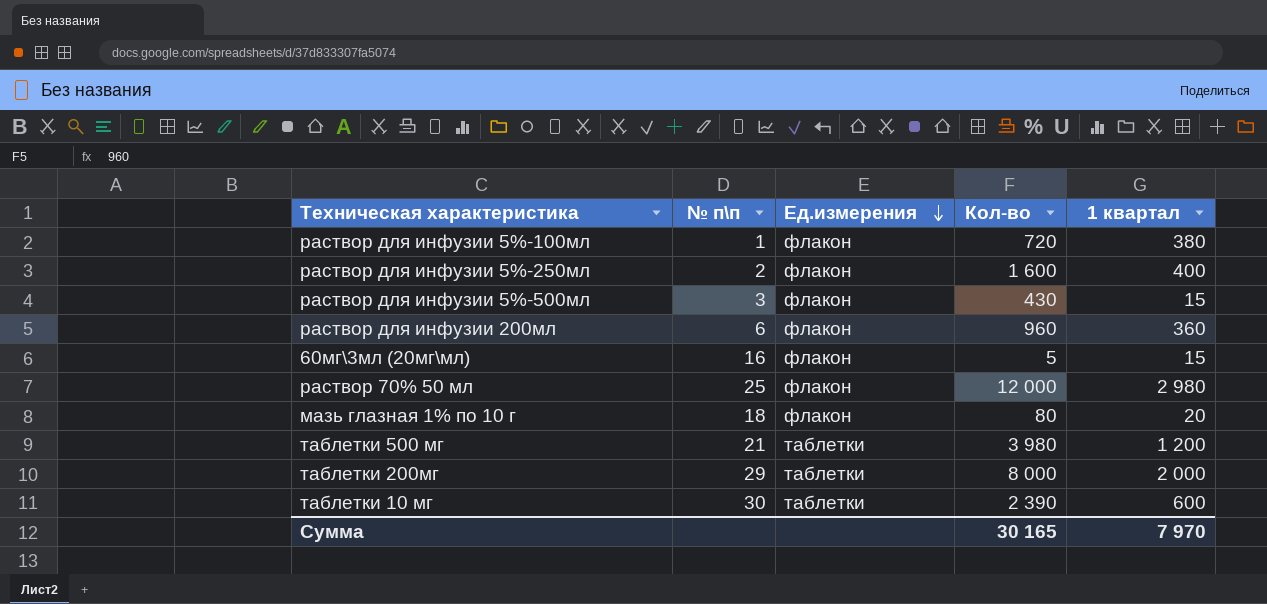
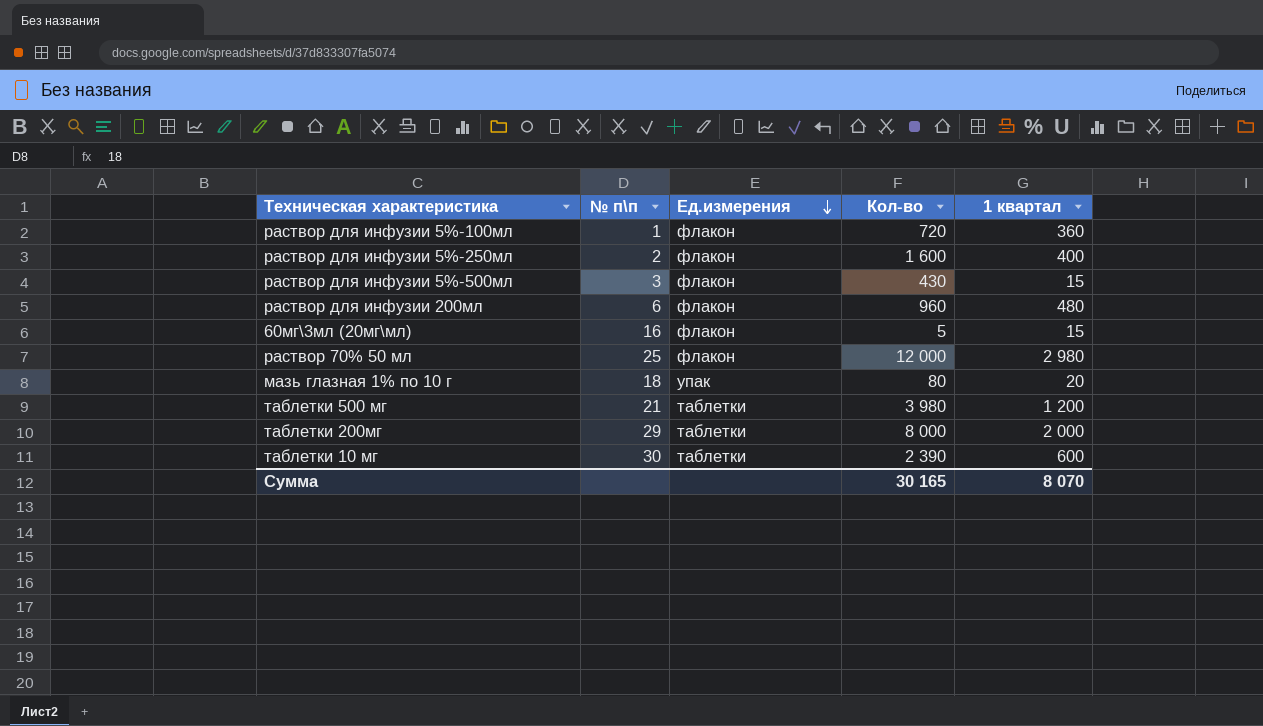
раствор для инфузии 5%-100мл | 1 квартал: 380 -> 360
раствор для инфузии 200мл | 1 квартал: 360 -> 480
мазь глазная 1% по 10 г | Ед.измерения: флакон -> упак
Сумма | 1 квартал: 7 970 -> 8 070

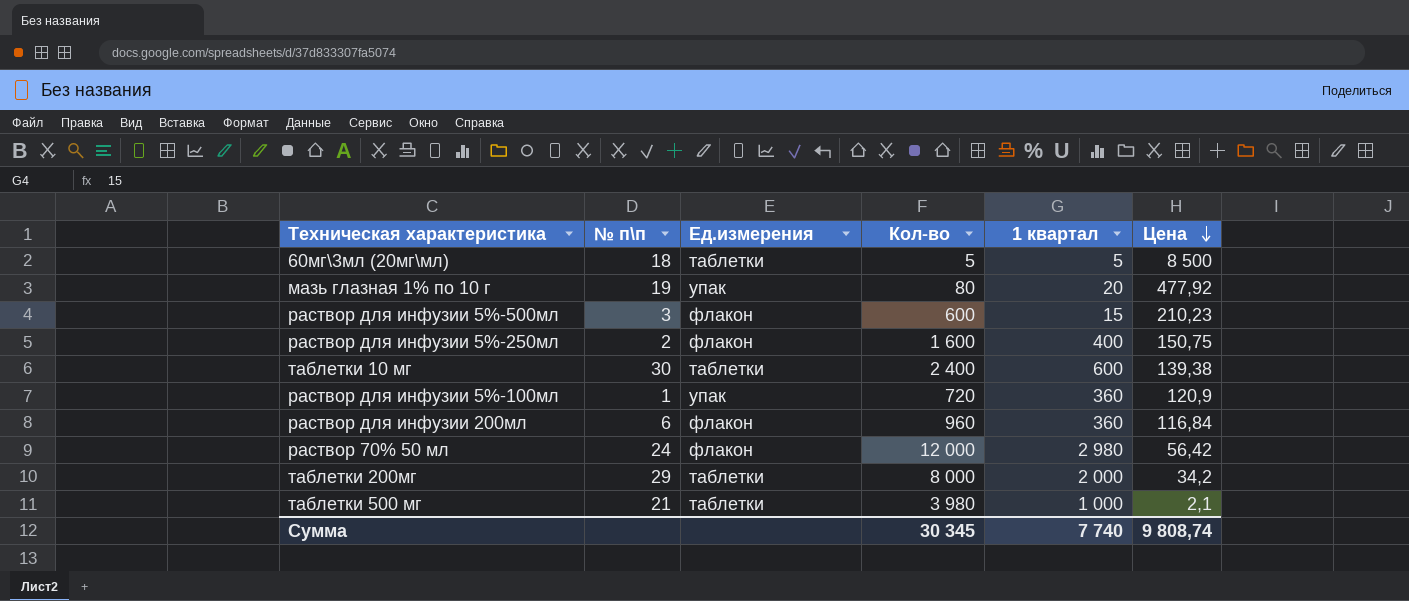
row order: Ед.измерения descending -> Цена descending
column Цена | position: none -> 6
60мг\3мл (20мг\мл) | № п\п: 16 -> 18
60мг\3мл (20мг\мл) | Ед.измерения: флакон -> таблетки
60мг\3мл (20мг\мл) | 1 квартал: 15 -> 5
мазь глазная 1% по 10 г | № п\п: 18 -> 19
раствор для инфузии 5%-500мл | Кол-во: 430 -> 600
таблетки 10 мг | Кол-во: 2 390 -> 2 400
раствор для инфузии 5%-100мл | Ед.измерения: флакон -> упак
раствор для инфузии 200мл | 1 квартал: 480 -> 360
раствор 70% 50 мл | № п\п: 25 -> 24
таблетки 500 мг | 1 квартал: 1 200 -> 1 000
Сумма | Кол-во: 30 165 -> 30 345
Сумма | 1 квартал: 8 070 -> 7 740

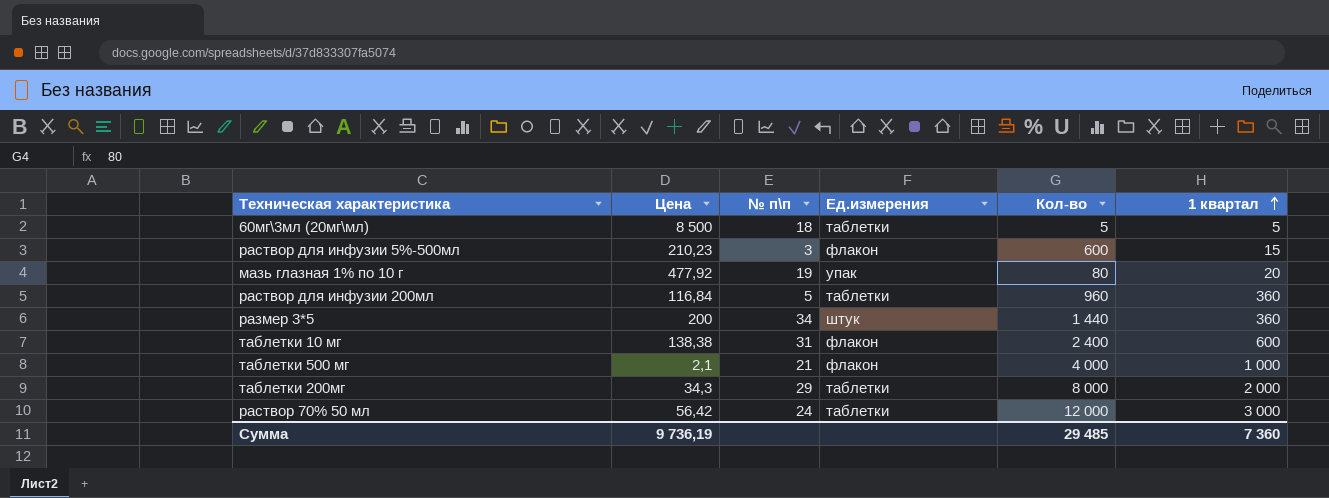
row order: Цена descending -> 1 квартал ascending
column Цена | position: 6 -> 2
row раствор для инфузии 5%-250мл: 2 | флакон | 1 600 | 400 | 150,75 -> none
row раствор для инфузии 5%-100мл: 1 | упак | 720 | 360 | 120,9 -> none
раствор для инфузии 200мл | № п\п: 6 -> 5
раствор для инфузии 200мл | Ед.измерения: флакон -> таблетки
row размер 3*5: none -> 200 | 34 | штук | 1 440 | 360
таблетки 10 мг | Цена: 139,38 -> 138,38
таблетки 10 мг | № п\п: 30 -> 31
таблетки 10 мг | Ед.измерения: таблетки -> флакон
таблетки 500 мг | Ед.измерения: таблетки -> флакон
таблетки 500 мг | Кол-во: 3 980 -> 4 000
таблетки 200мг | Цена: 34,2 -> 34,3
раствор 70% 50 мл | Ед.измерения: флакон -> таблетки
раствор 70% 50 мл | 1 квартал: 2 980 -> 3 000
Сумма | Цена: 9 808,74 -> 9 736,19
Сумма | Кол-во: 30 345 -> 29 485
Сумма | 1 квартал: 7 740 -> 7 360

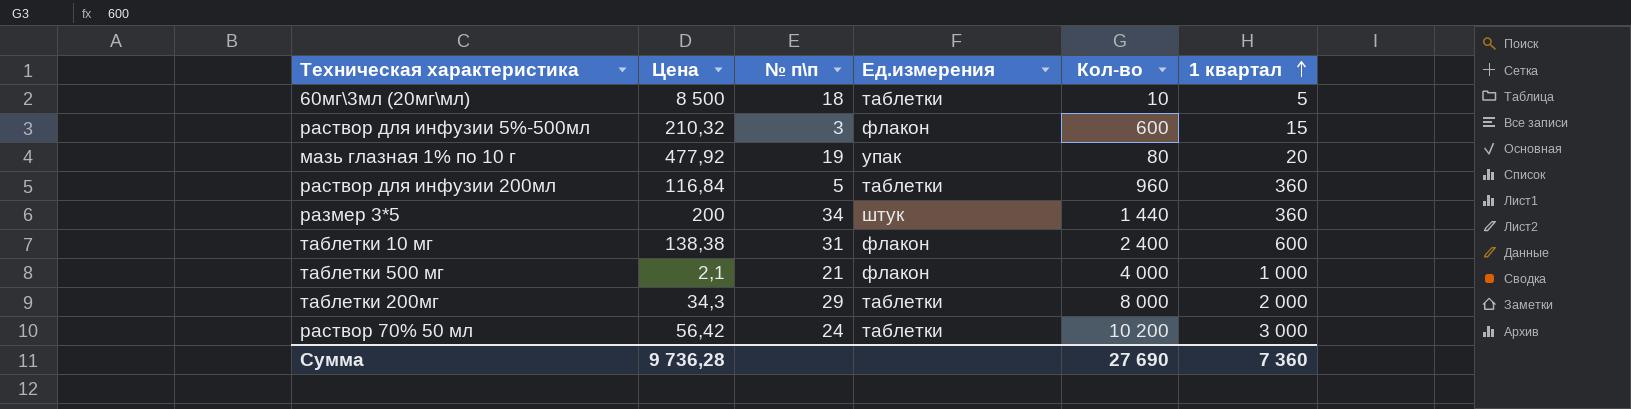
60мг\3мл (20мг\мл) | Кол-во: 5 -> 10
раствор для инфузии 5%-500мл | Цена: 210,23 -> 210,32
раствор 70% 50 мл | Кол-во: 12 000 -> 10 200
Сумма | Цена: 9 736,19 -> 9 736,28
Сумма | Кол-во: 29 485 -> 27 690

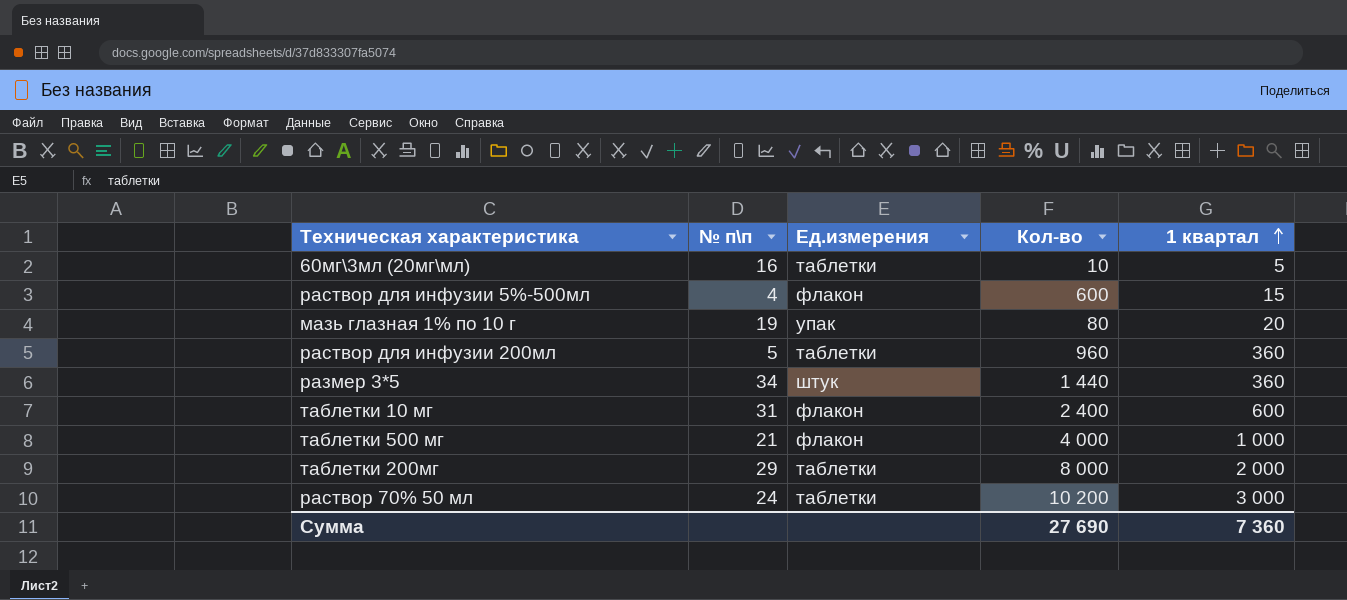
column Цена | position: 2 -> none
60мг\3мл (20мг\мл) | № п\п: 18 -> 16
раствор для инфузии 5%-500мл | № п\п: 3 -> 4

